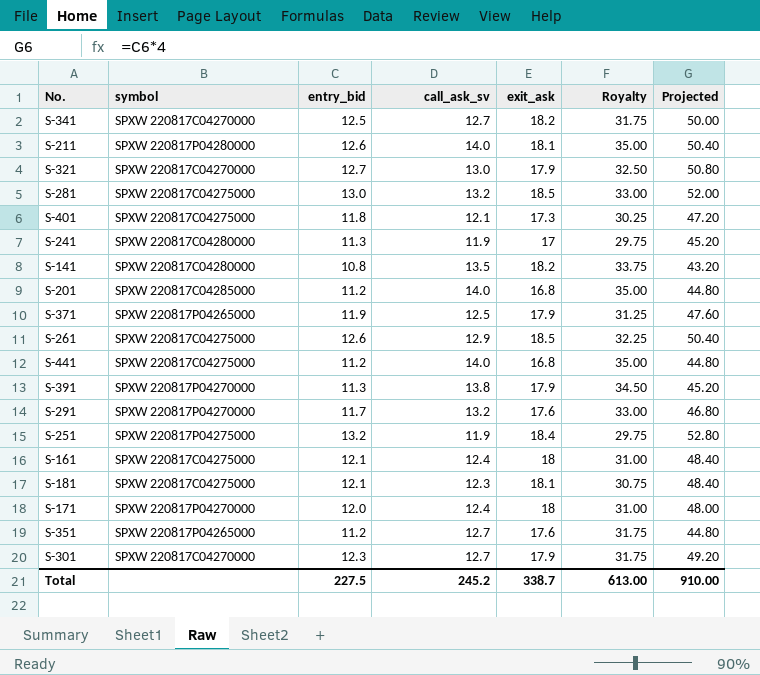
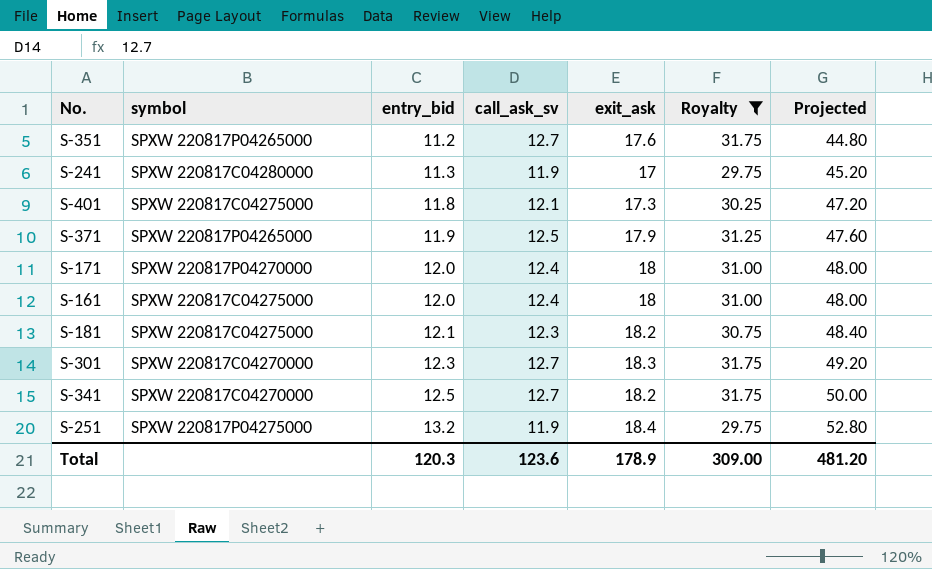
filter: none -> Royalty <= 31.75
row order: none -> entry_bid ascending
S-161 | entry_bid: 12.1 -> 12.0
S-161 | Projected: 48.40 -> 48.00
S-181 | exit_ask: 18.1 -> 18.2
S-301 | exit_ask: 17.9 -> 18.3
Total | entry_bid: 227.5 -> 120.3
Total | call_ask_sv: 245.2 -> 123.6
Total | exit_ask: 338.7 -> 178.9
Total | Royalty: 613.00 -> 309.00
Total | Projected: 910.00 -> 481.20

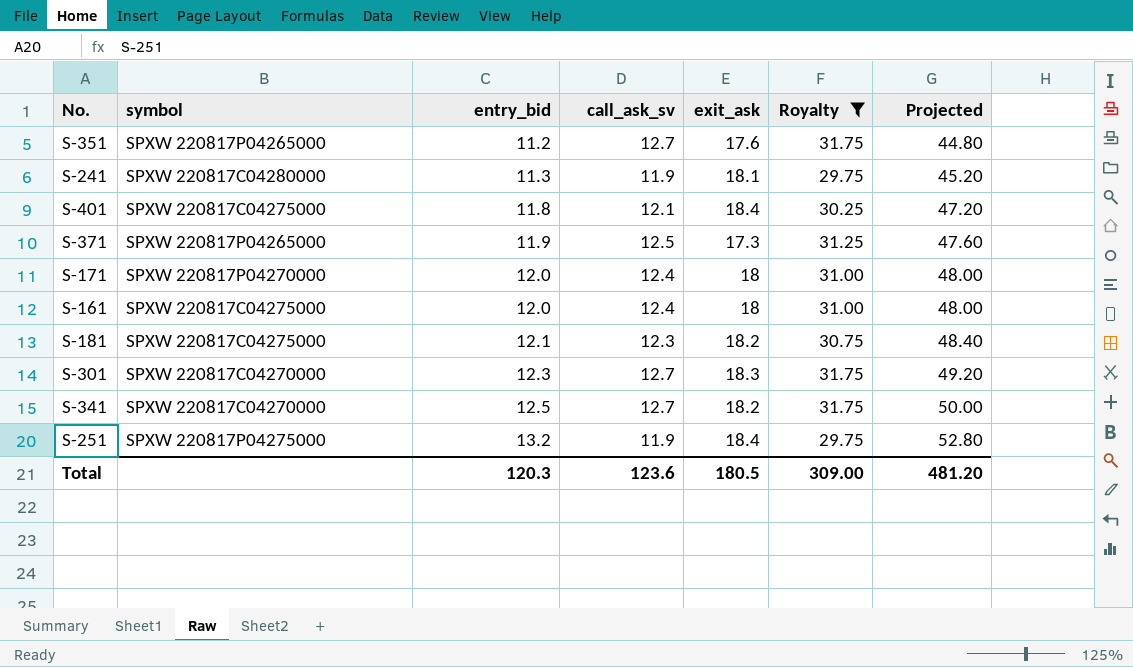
S-241 | exit_ask: 17 -> 18.1
S-401 | exit_ask: 17.3 -> 18.4
S-371 | exit_ask: 17.9 -> 17.3
Total | exit_ask: 178.9 -> 180.5

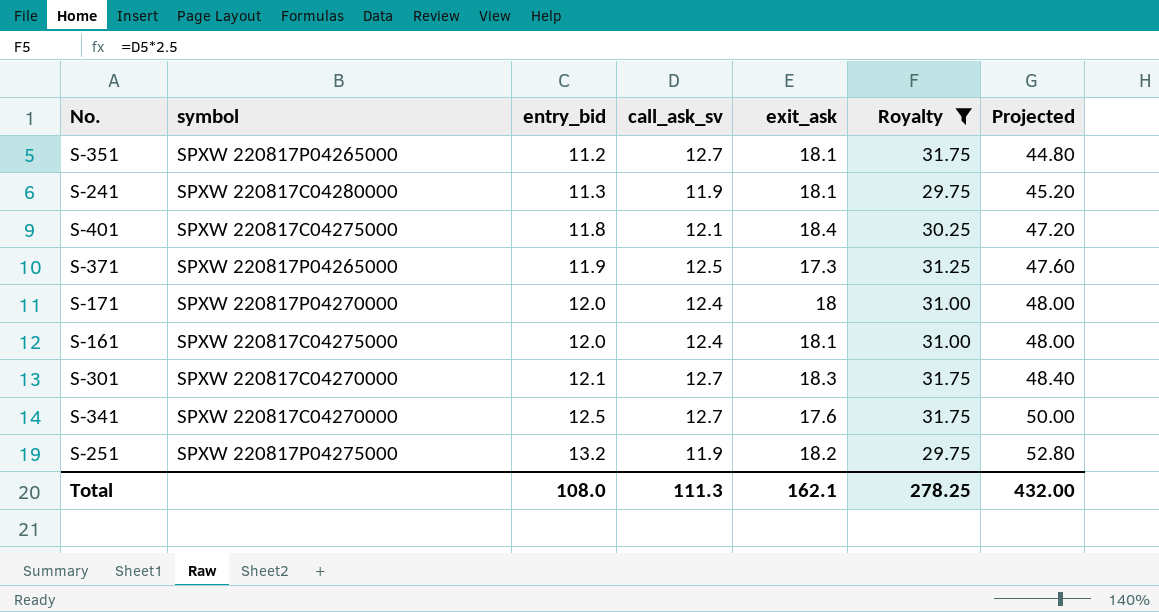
row S-181: SPXW 220817C04275000 | 12.1 | 12.3 | 18.2 | 30.75 | 48.40 -> none
S-351 | exit_ask: 17.6 -> 18.1
S-161 | exit_ask: 18 -> 18.1
S-301 | entry_bid: 12.3 -> 12.1
S-301 | Projected: 49.20 -> 48.40
S-341 | exit_ask: 18.2 -> 17.6
S-251 | exit_ask: 18.4 -> 18.2
Total | entry_bid: 120.3 -> 108.0
Total | call_ask_sv: 123.6 -> 111.3
Total | exit_ask: 180.5 -> 162.1
Total | Royalty: 309.00 -> 278.25
Total | Projected: 481.20 -> 432.00

